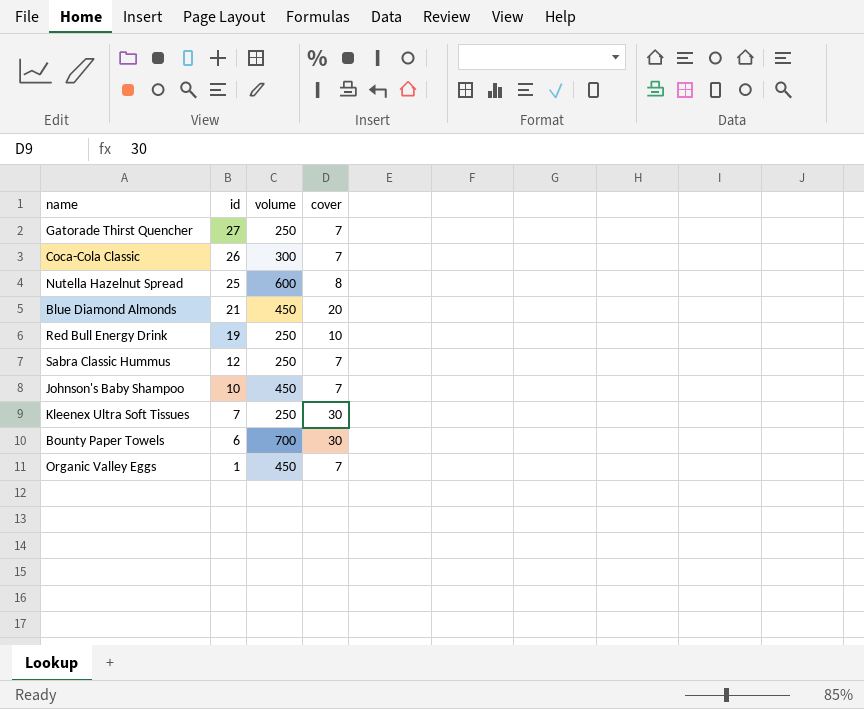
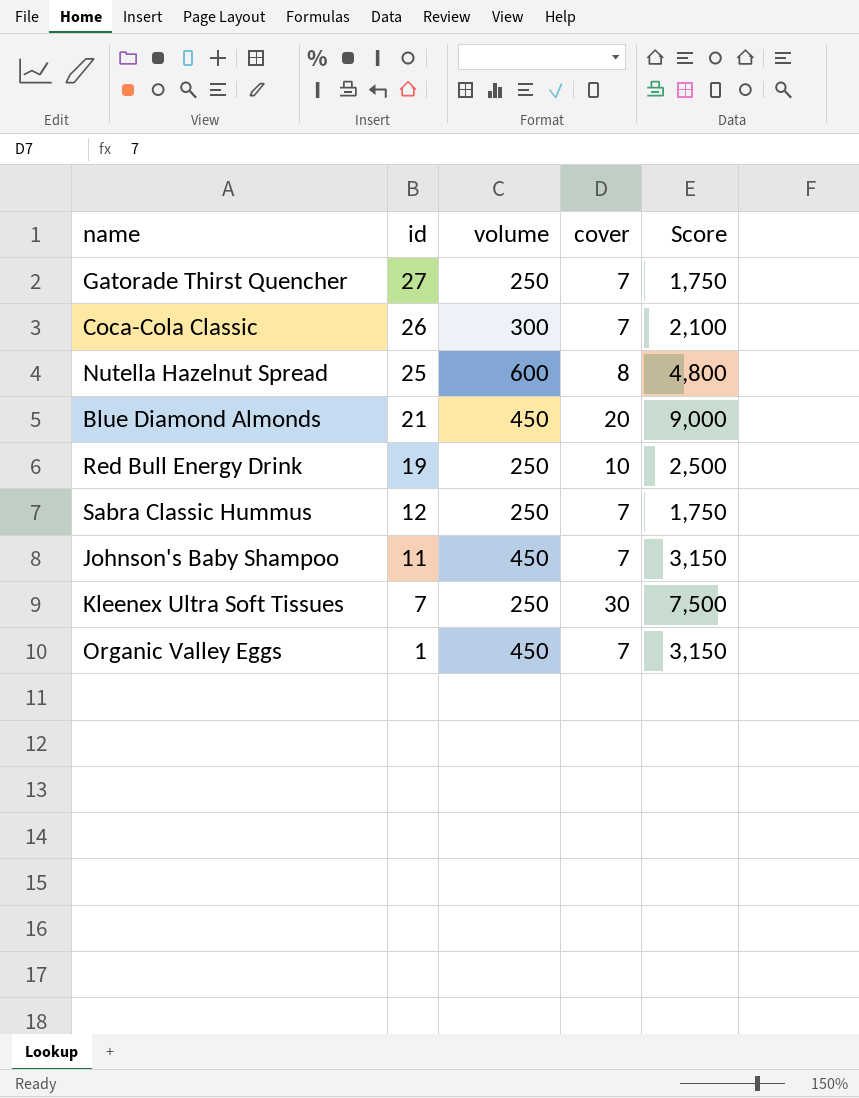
column Score | formula: none -> [volume] * [cover]
row Bounty Paper Towels: 6 | 700 | 30 -> none
Johnson's Baby Shampoo | id: 10 -> 11

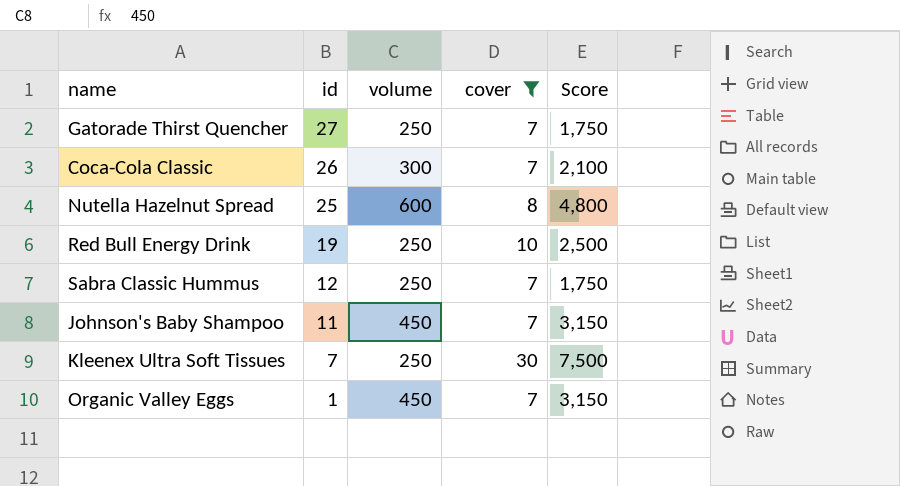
filter: none -> cover != 20

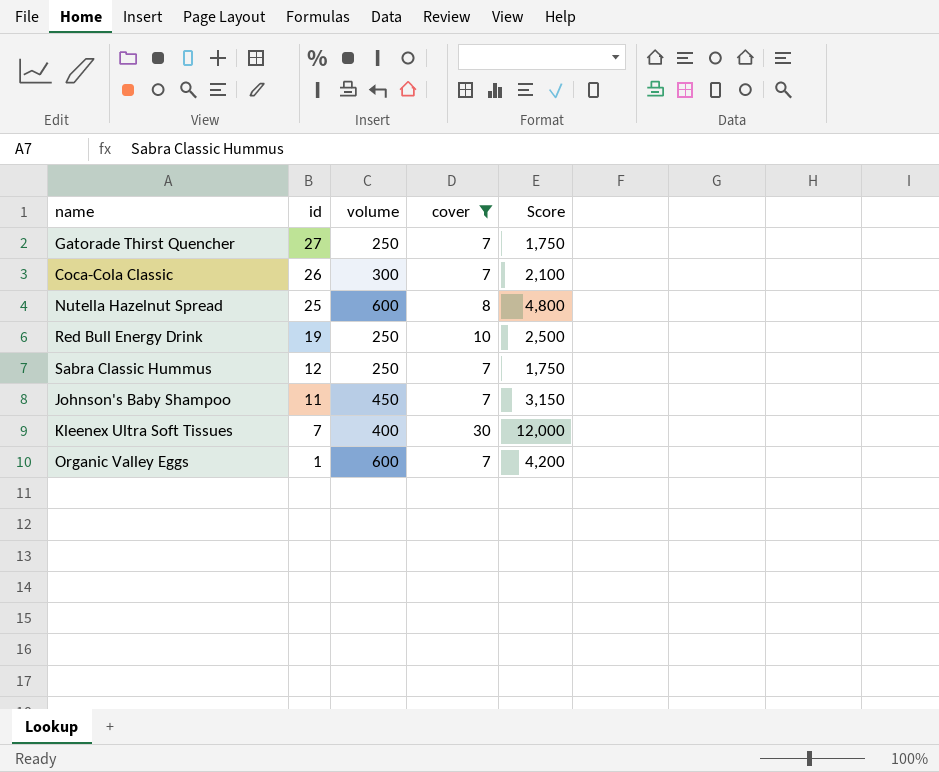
Kleenex Ultra Soft Tissues | volume: 250 -> 400
Kleenex Ultra Soft Tissues | Score: 7,500 -> 12,000
Organic Valley Eggs | volume: 450 -> 600
Organic Valley Eggs | Score: 3,150 -> 4,200

